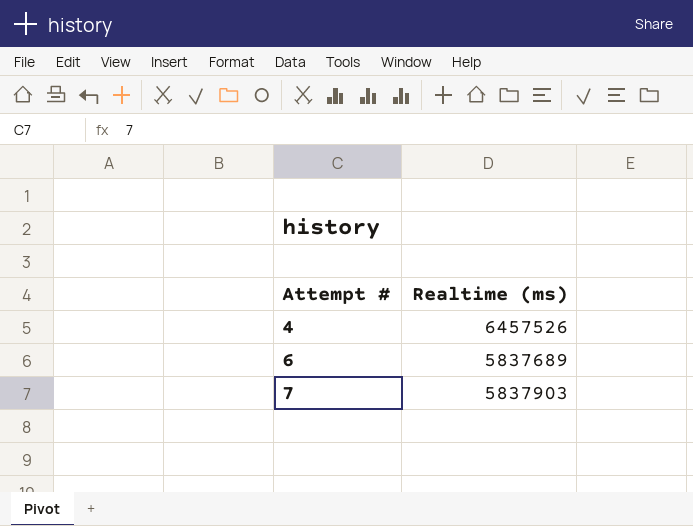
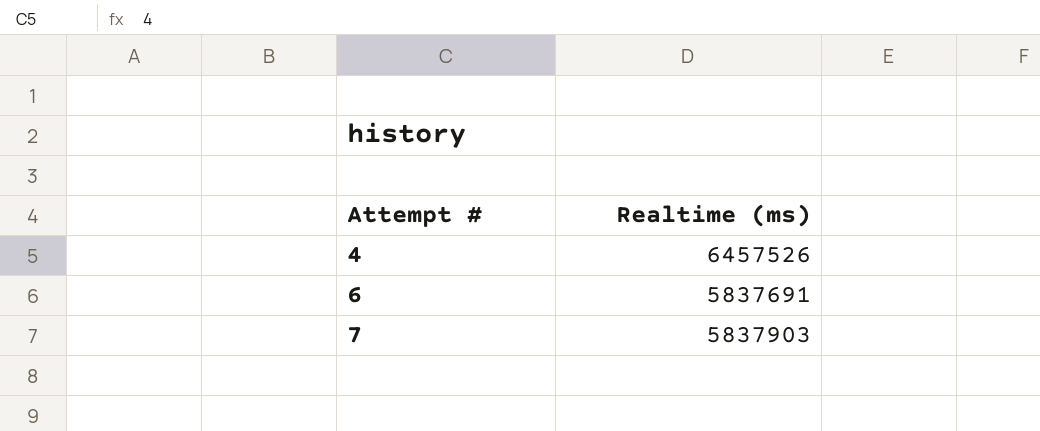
6 | Realtime (ms): 5837689 -> 5837691

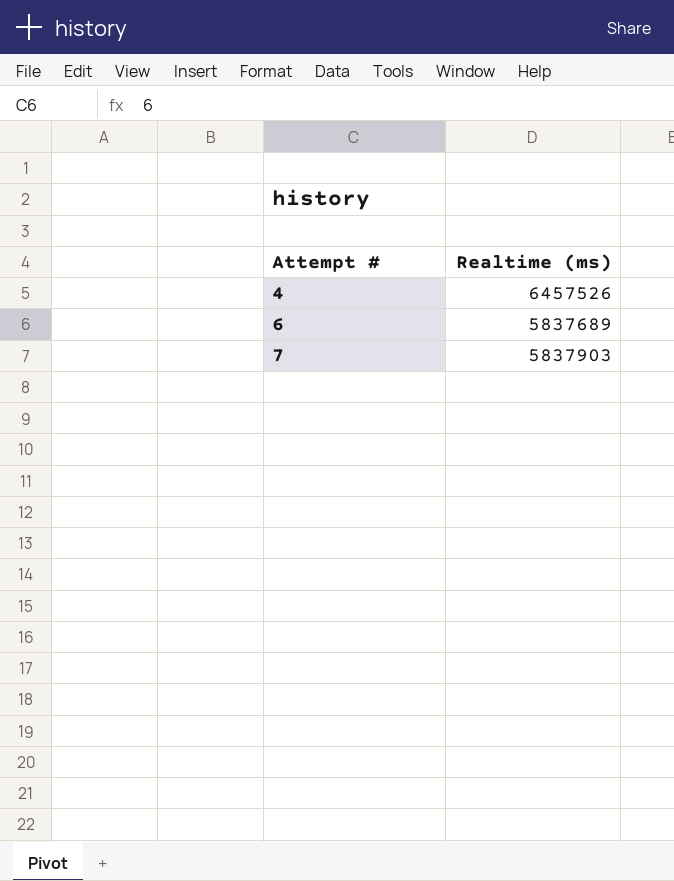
6 | Realtime (ms): 5837691 -> 5837689

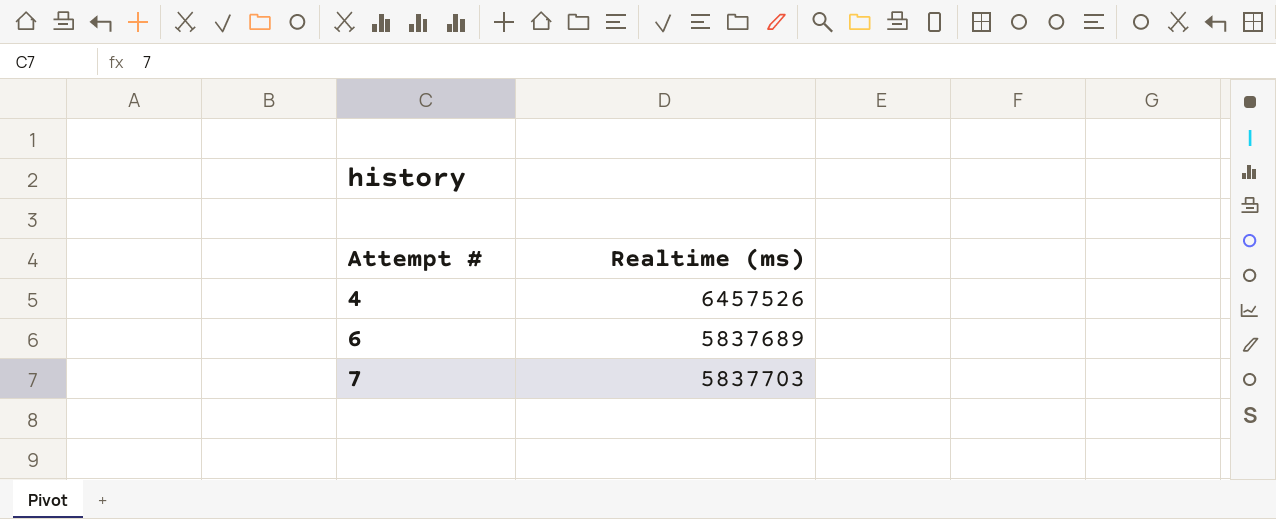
7 | Realtime (ms): 5837903 -> 5837703

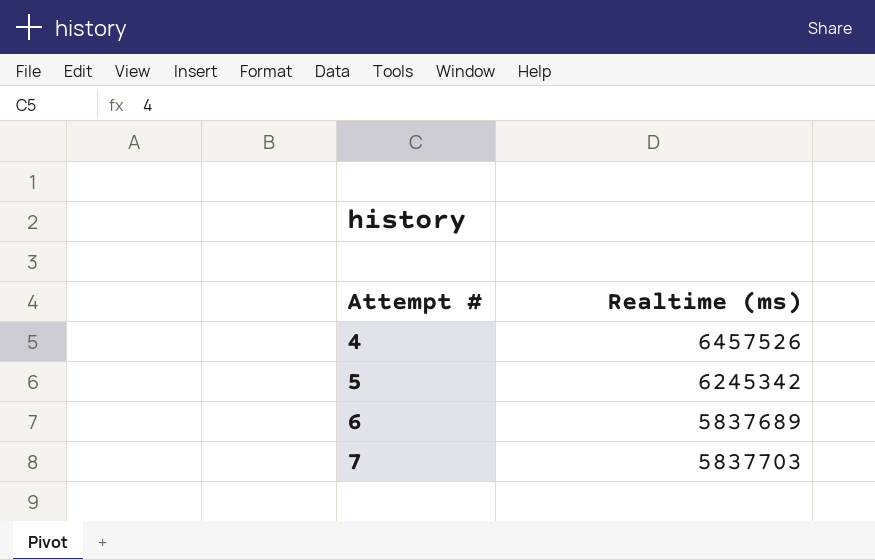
row 5: none -> 6245342

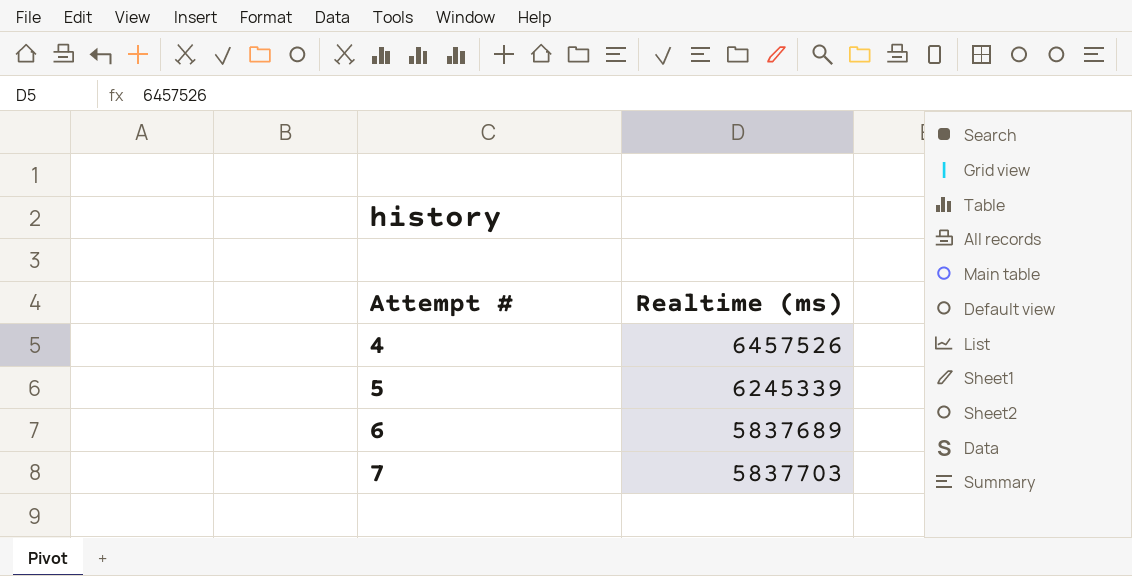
5 | Realtime (ms): 6245342 -> 6245339

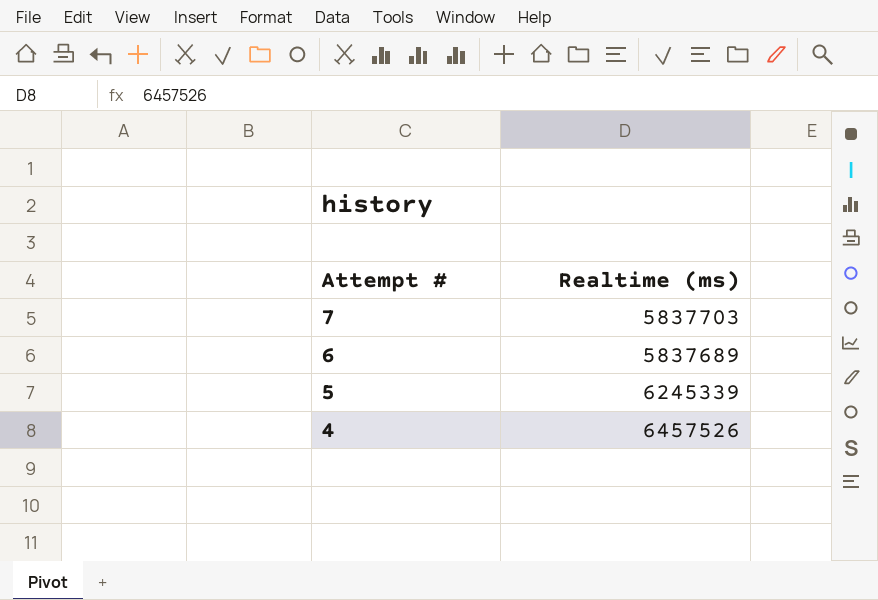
row order: Attempt # ascending -> Attempt # descending

